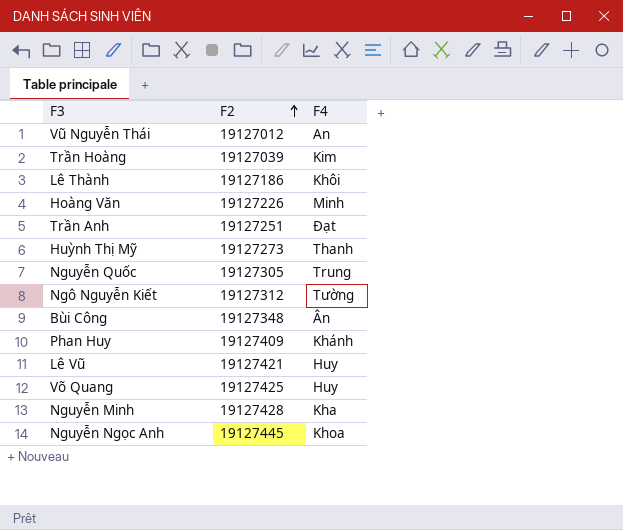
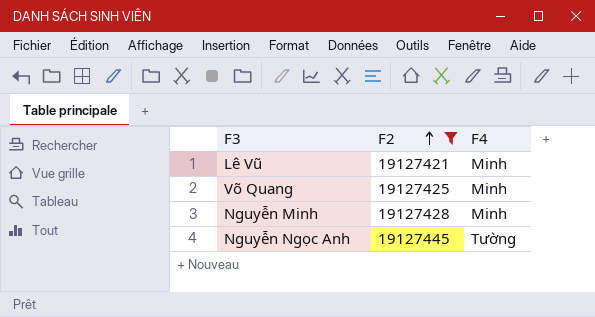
filter: none -> F2 >= 19127421
Lê Vũ | F4: Huy -> Minh
Võ Quang | F4: Huy -> Minh
Nguyễn Minh | F4: Kha -> Minh
Nguyễn Ngọc Anh | F4: Khoa -> Tường

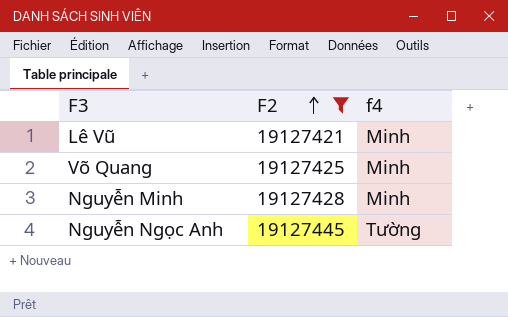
column name: F4 -> f4

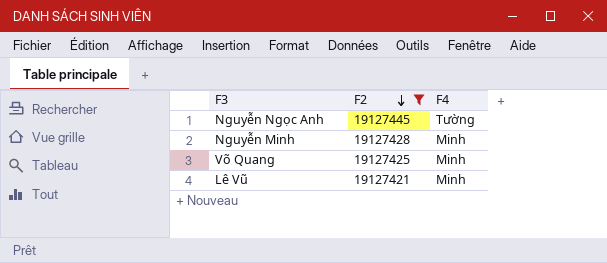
row order: F2 ascending -> F2 descending
column name: f4 -> F4

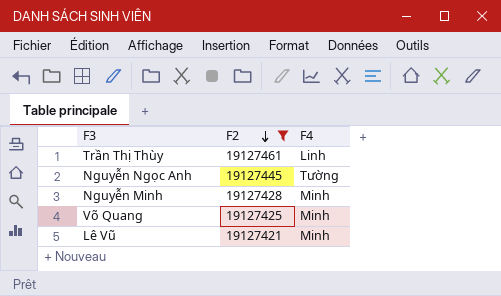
row Trần Thị Thùy: none -> 19127461 | Linh

